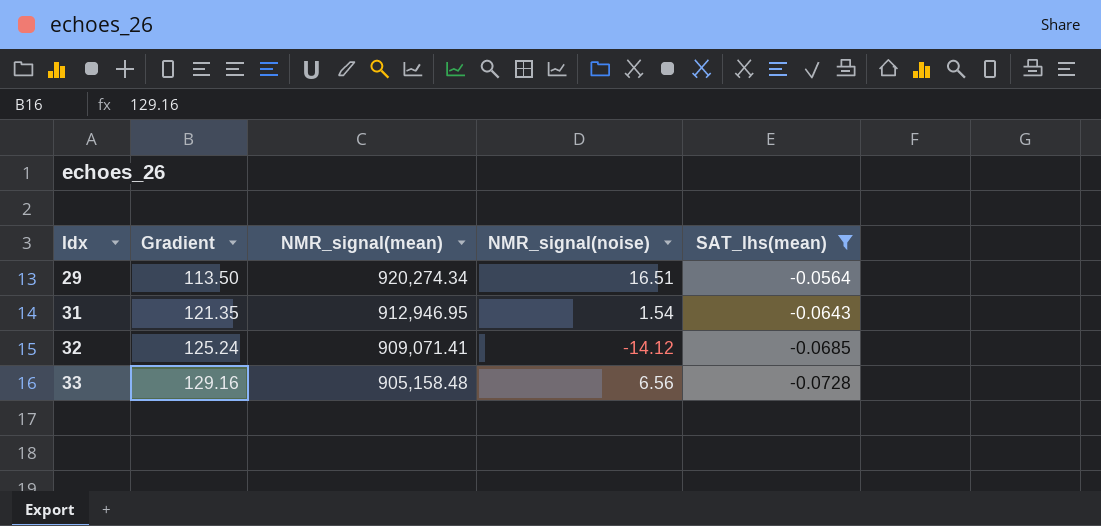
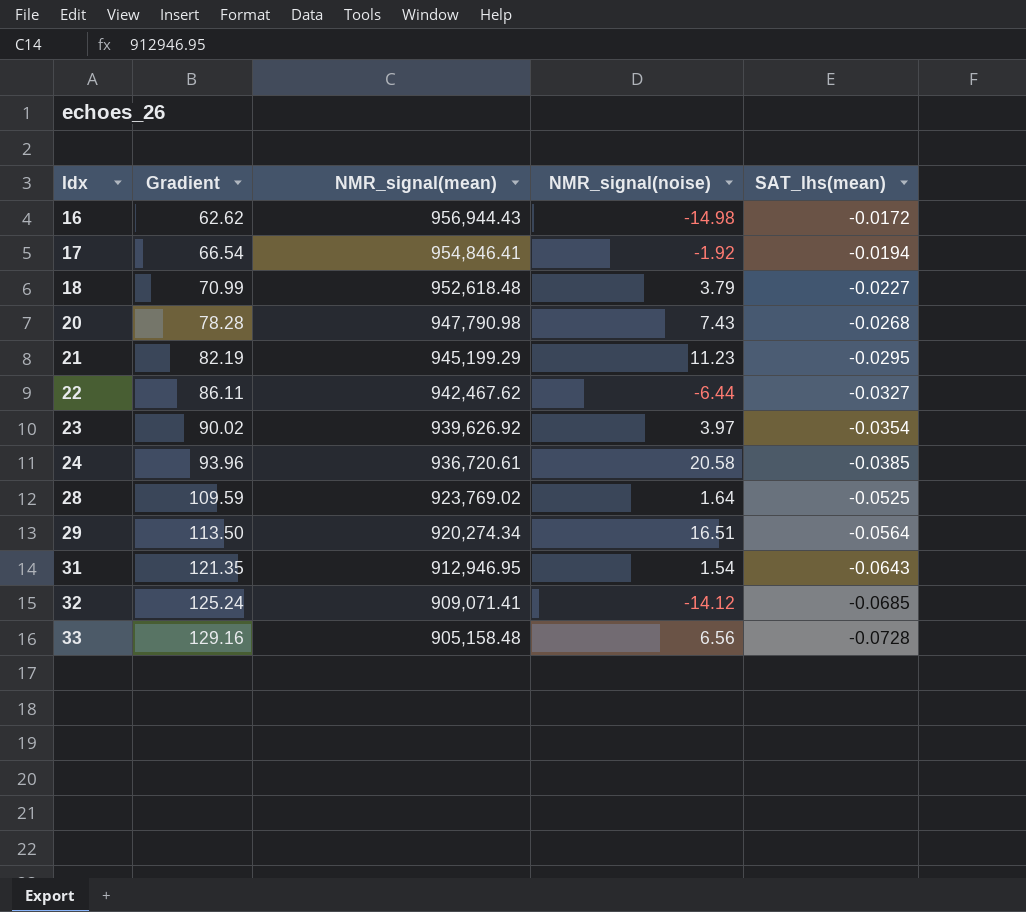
filter: SAT_lhs(mean) <= -0.0564 -> none

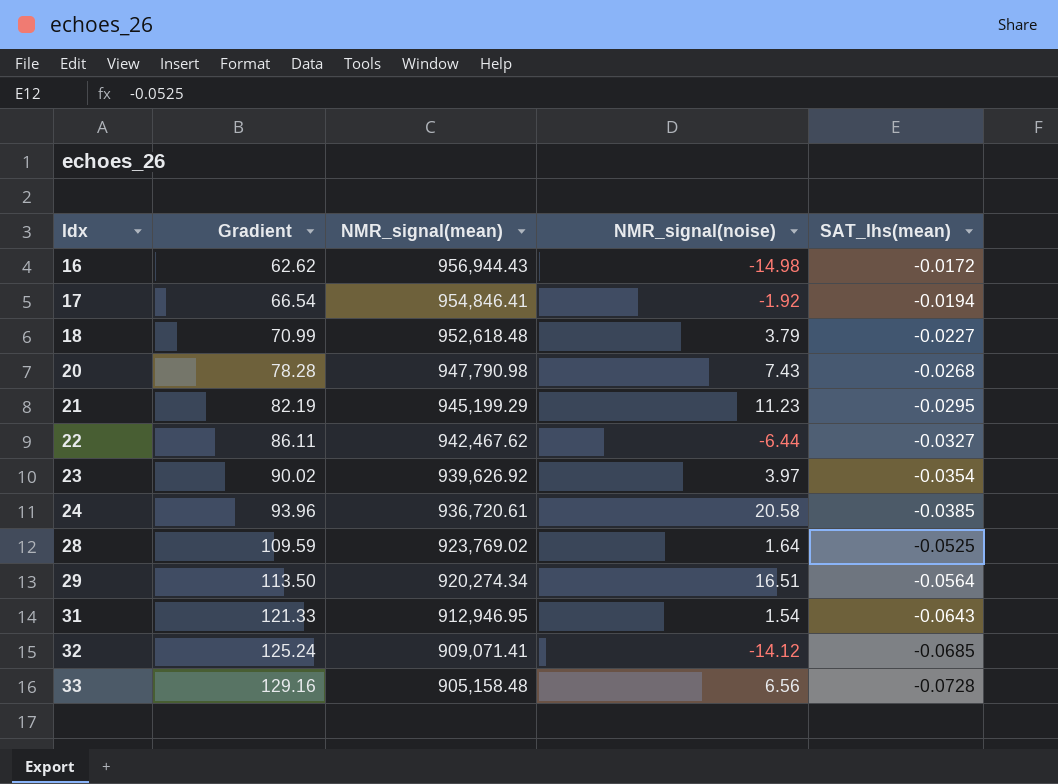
31 | Gradient: 121.35 -> 121.33

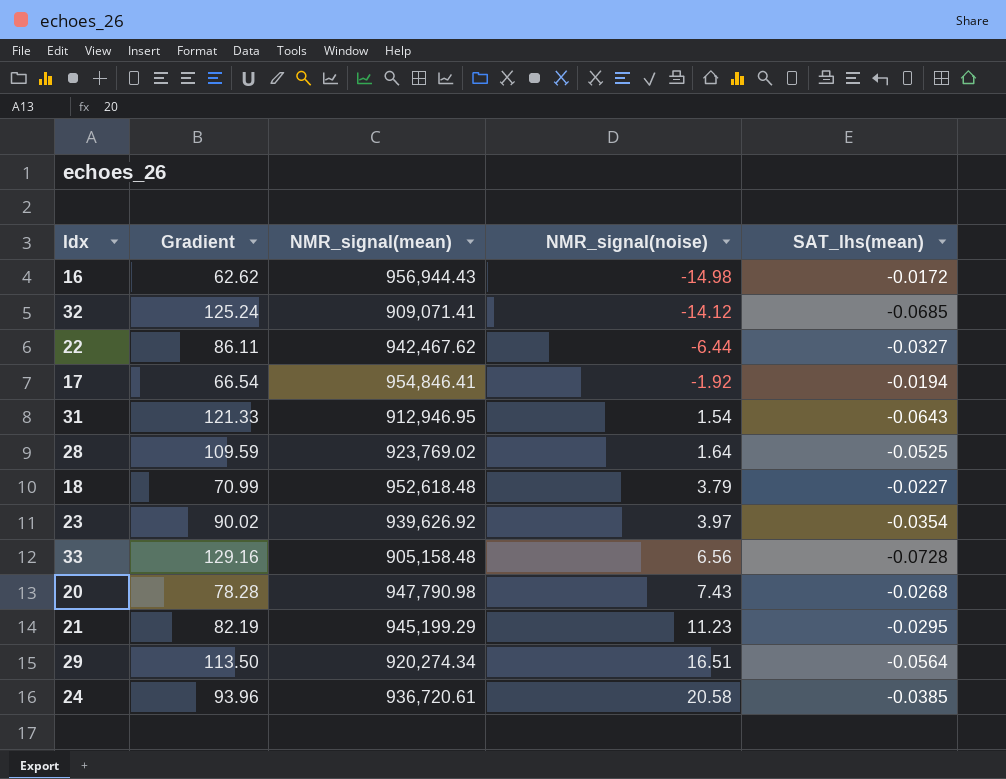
row order: Idx ascending -> NMR_signal(noise) ascending

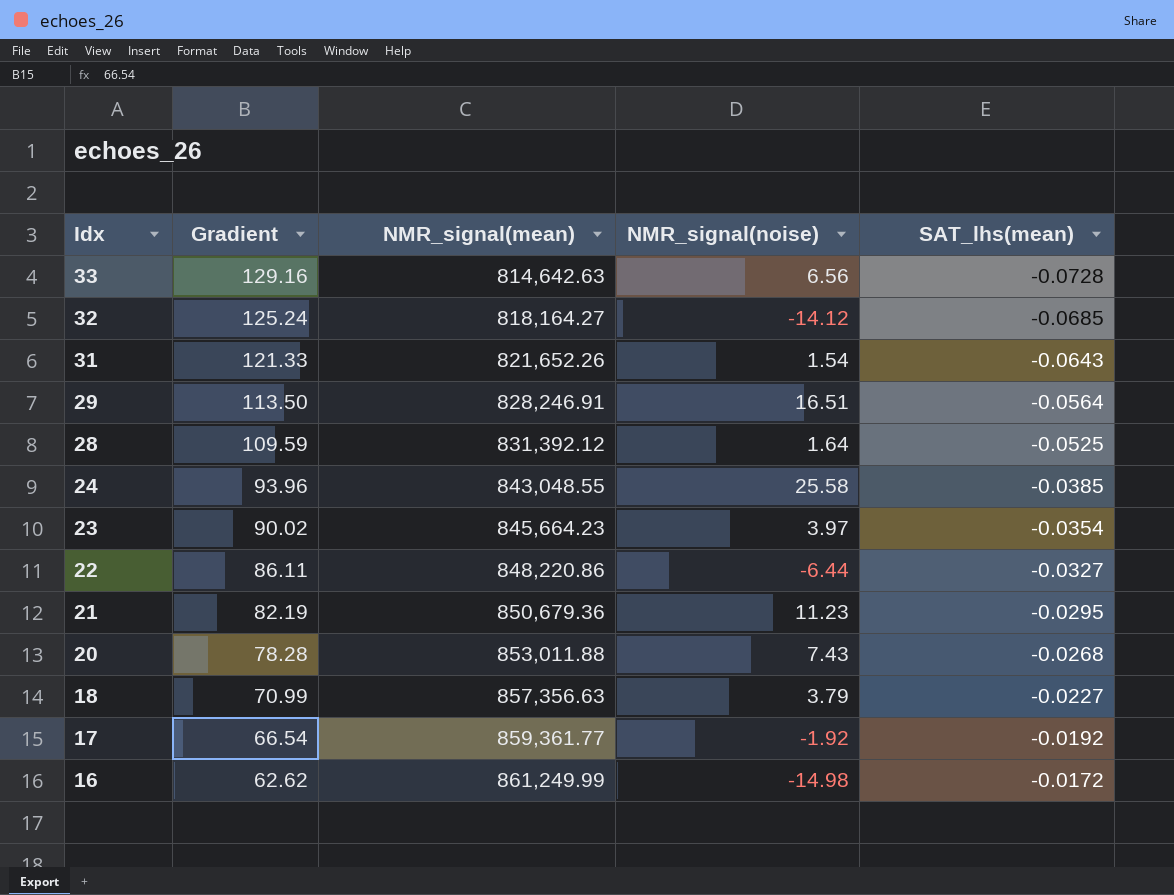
row order: NMR_signal(noise) ascending -> Idx descending
33 | NMR_signal(mean): 905,158.48 -> 814,642.63
32 | NMR_signal(mean): 909,071.41 -> 818,164.27
31 | NMR_signal(mean): 912,946.95 -> 821,652.26
29 | NMR_signal(mean): 920,274.34 -> 828,246.91
28 | NMR_signal(mean): 923,769.02 -> 831,392.12
24 | NMR_signal(mean): 936,720.61 -> 843,048.55
24 | NMR_signal(noise): 20.58 -> 25.58
23 | NMR_signal(mean): 939,626.92 -> 845,664.23
22 | NMR_signal(mean): 942,467.62 -> 848,220.86
21 | NMR_signal(mean): 945,199.29 -> 850,679.36
20 | NMR_signal(mean): 947,790.98 -> 853,011.88
18 | NMR_signal(mean): 952,618.48 -> 857,356.63
17 | NMR_signal(mean): 954,846.41 -> 859,361.77
17 | SAT_lhs(mean): -0.0194 -> -0.0192
16 | NMR_signal(mean): 956,944.43 -> 861,249.99

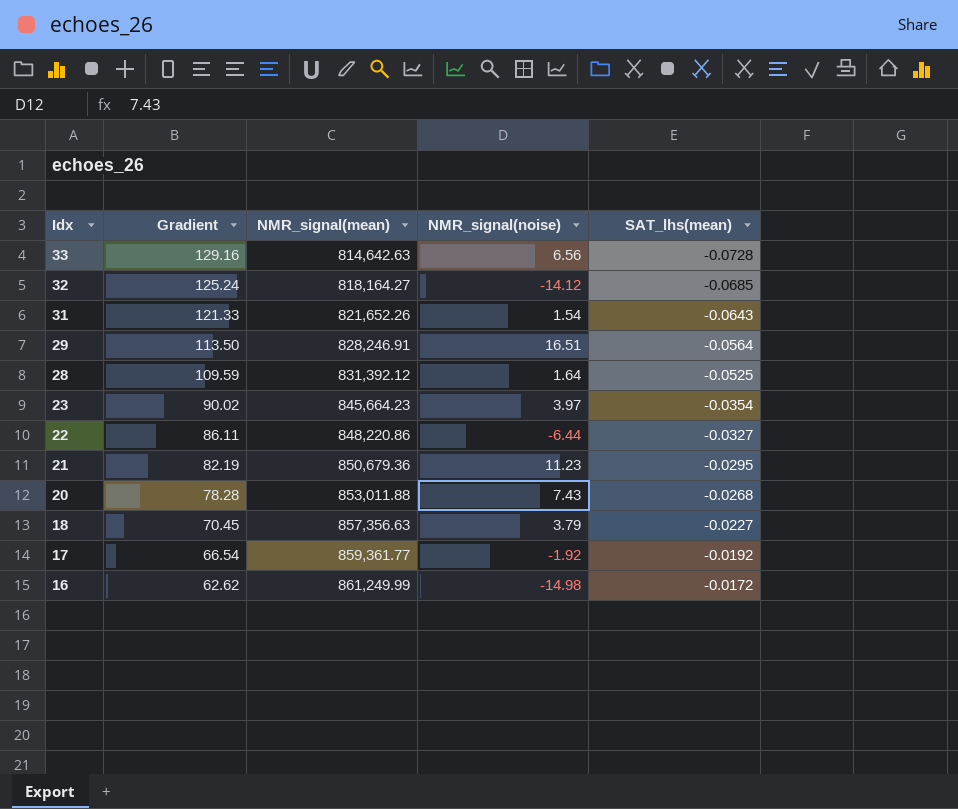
row 24: 93.96 | 843,048.55 | 25.58 | -0.0385 -> none
18 | Gradient: 70.99 -> 70.45

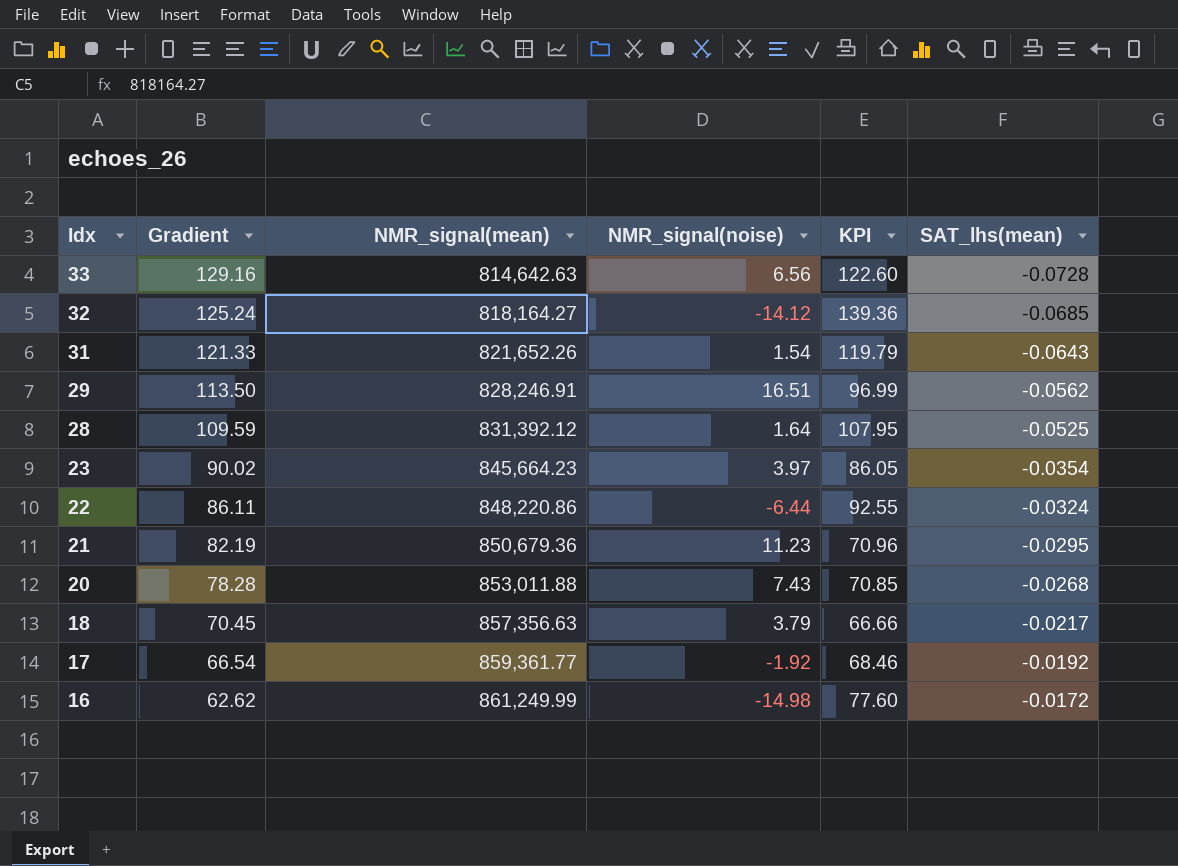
column KPI | formula: none -> [Gradient] - [NMR_signal(noise)]
29 | SAT_lhs(mean): -0.0564 -> -0.0562
22 | SAT_lhs(mean): -0.0327 -> -0.0324
18 | SAT_lhs(mean): -0.0227 -> -0.0217

